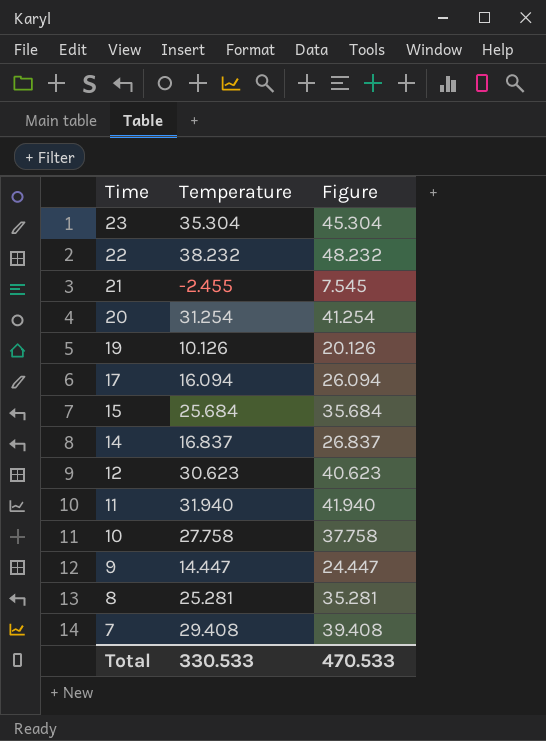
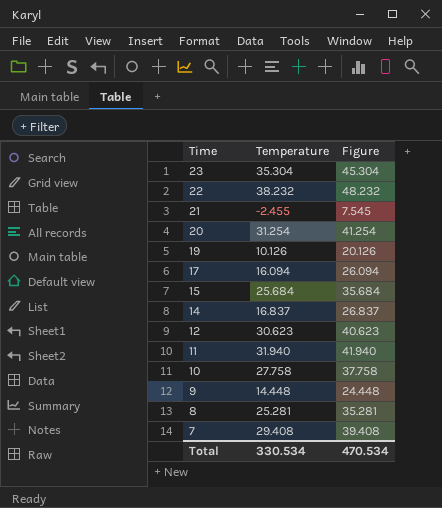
9 | Temperature: 14.447 -> 14.448
9 | Figure: 24.447 -> 24.448
Total | Temperature: 330.533 -> 330.534
Total | Figure: 470.533 -> 470.534

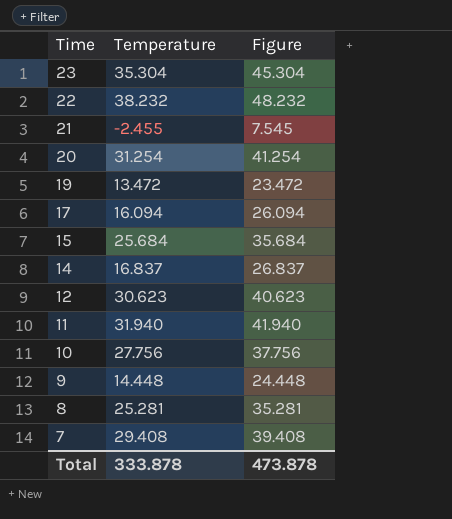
19 | Temperature: 10.126 -> 13.472
19 | Figure: 20.126 -> 23.472
10 | Temperature: 27.758 -> 27.756
10 | Figure: 37.758 -> 37.756
Total | Temperature: 330.534 -> 333.878
Total | Figure: 470.534 -> 473.878

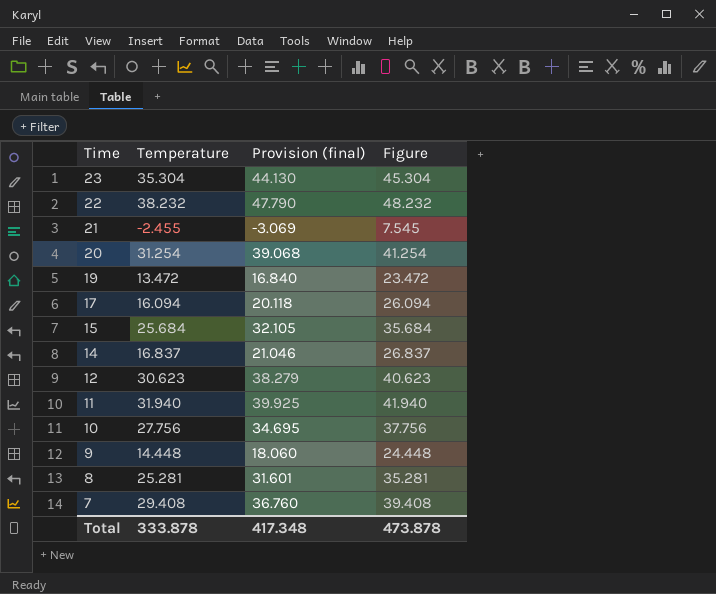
column Provision (final) | formula: none -> [Temperature] * 1.25

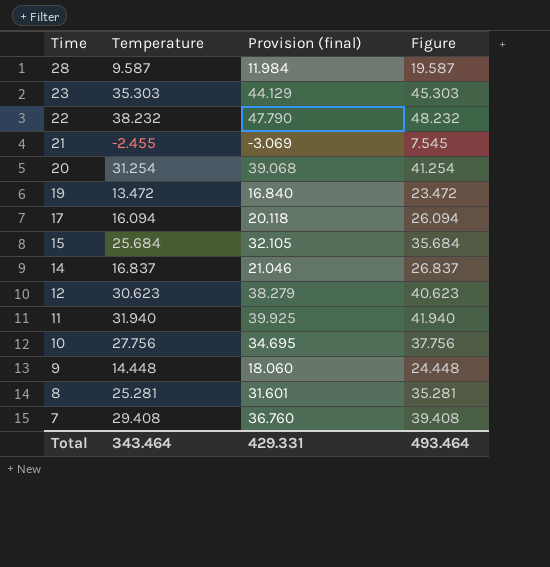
row 28: none -> 9.587 | 11.984 | 19.587
23 | Temperature: 35.304 -> 35.303
23 | Provision (final): 44.130 -> 44.129
23 | Figure: 45.304 -> 45.303
Total | Temperature: 333.878 -> 343.464
Total | Provision (final): 417.348 -> 429.331
Total | Figure: 473.878 -> 493.464

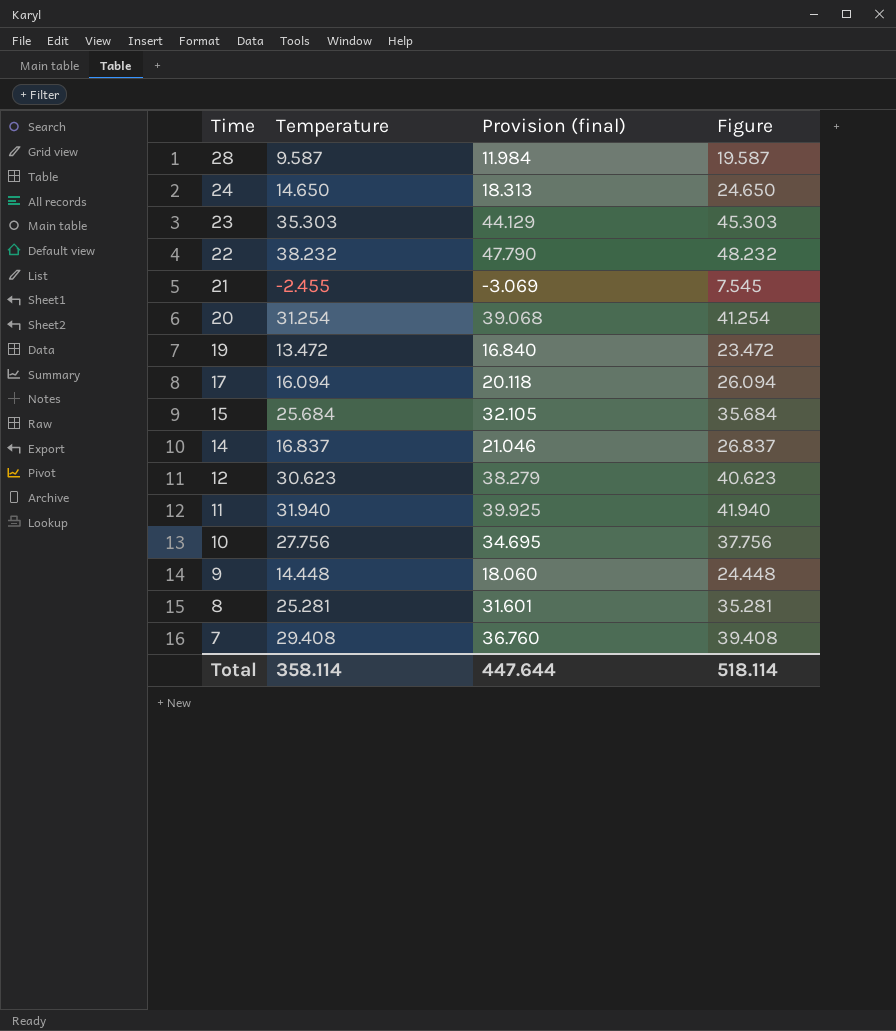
row 24: none -> 14.650 | 18.313 | 24.650
Total | Temperature: 343.464 -> 358.114
Total | Provision (final): 429.331 -> 447.644
Total | Figure: 493.464 -> 518.114

